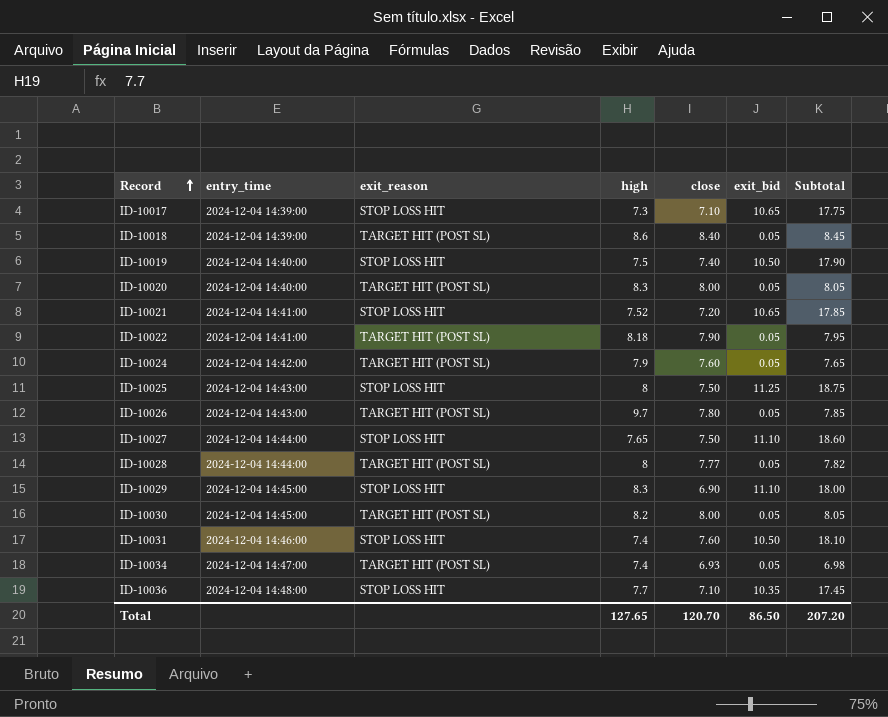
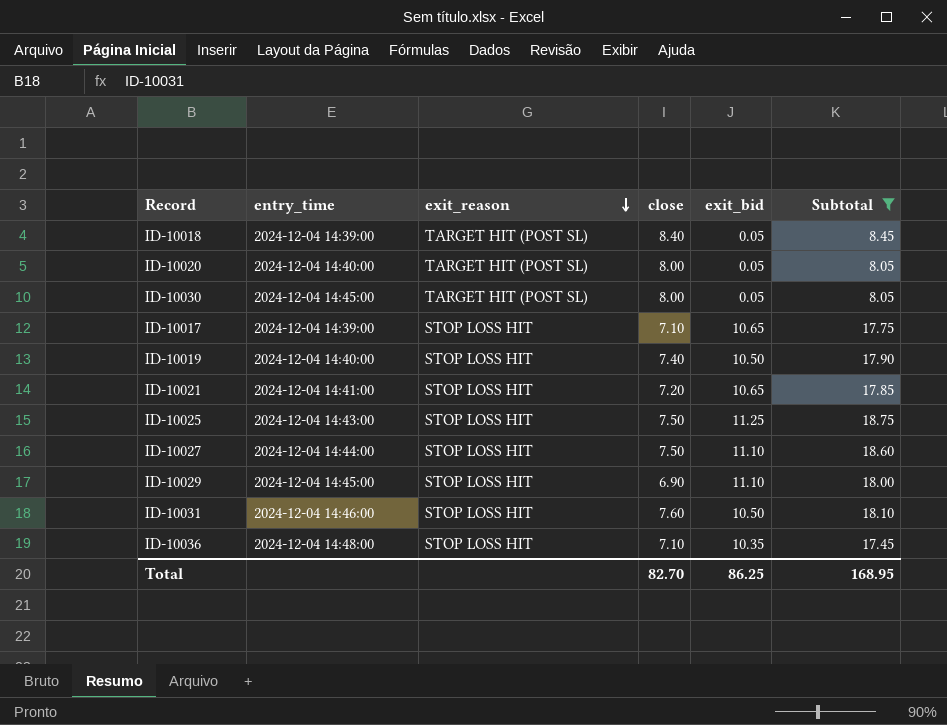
filter: none -> Subtotal >= 8.05
row order: Record ascending -> exit_reason descending
column high | position: 4 -> none
Total | close: 120.70 -> 82.70
Total | exit_bid: 86.50 -> 86.25
Total | Subtotal: 207.20 -> 168.95

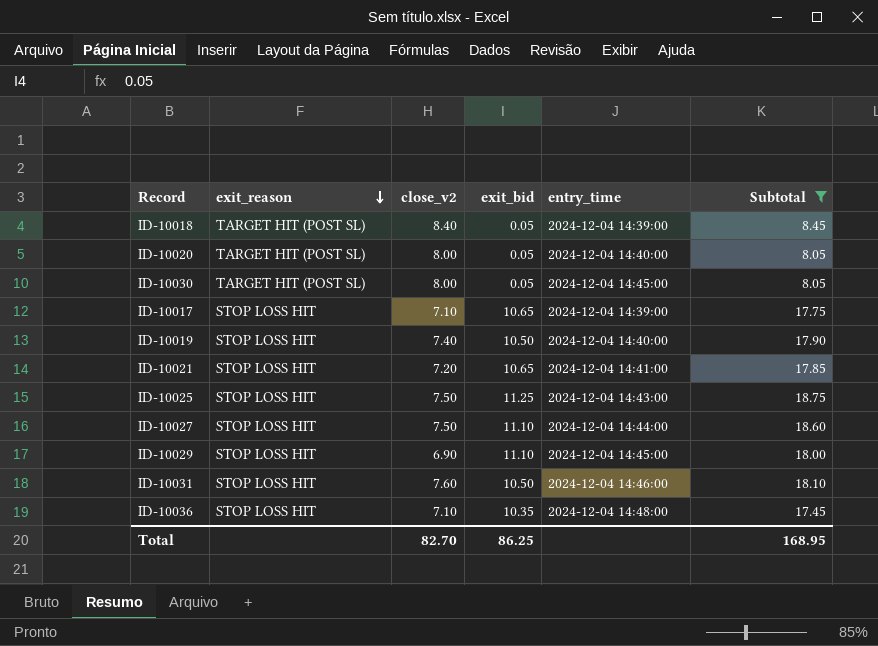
column name: close -> close_v2
column entry_time | position: 2 -> 5

